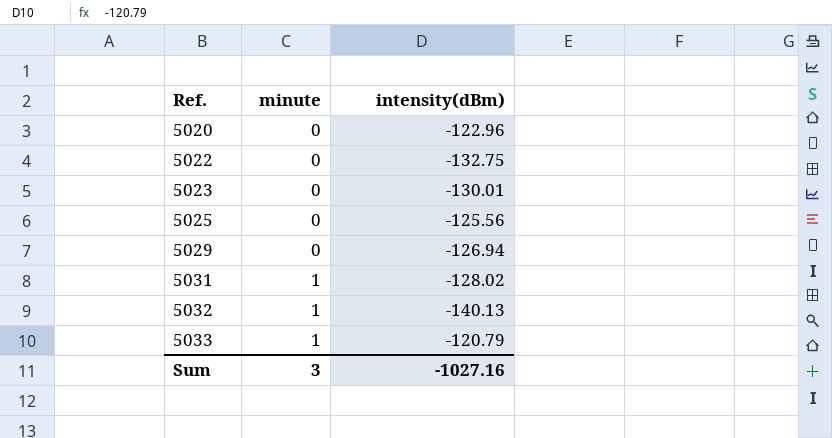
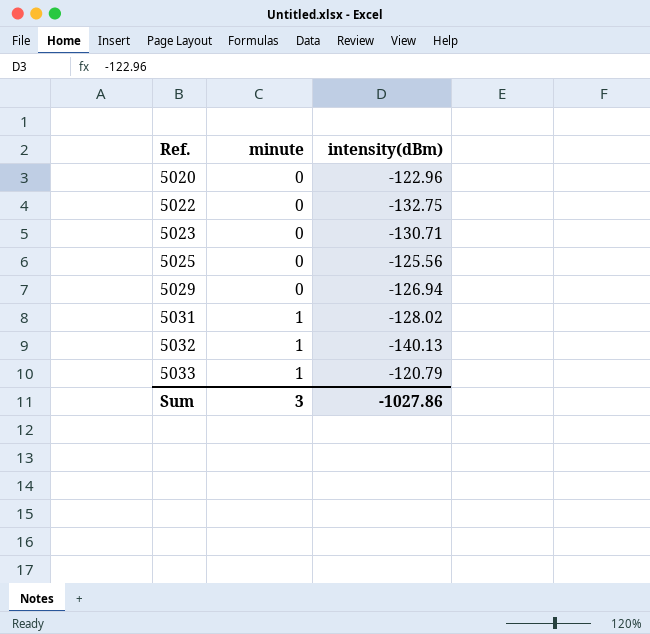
5023 | intensity(dBm): -130.01 -> -130.71
Sum | intensity(dBm): -1027.16 -> -1027.86

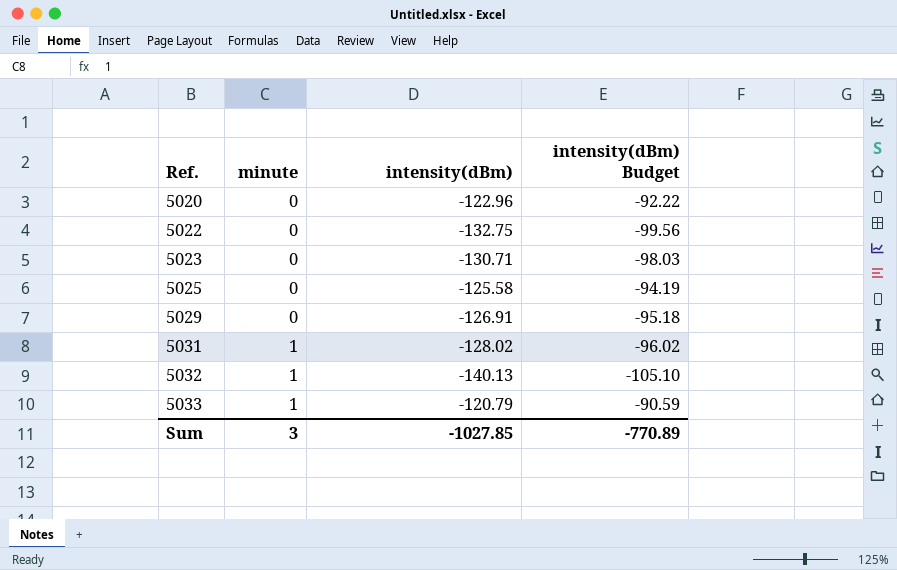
column intensity(dBm) Budget | formula: none -> [intensity(dBm)] * 0.75
5025 | intensity(dBm): -125.56 -> -125.58
5029 | intensity(dBm): -126.94 -> -126.91
Sum | intensity(dBm): -1027.86 -> -1027.85

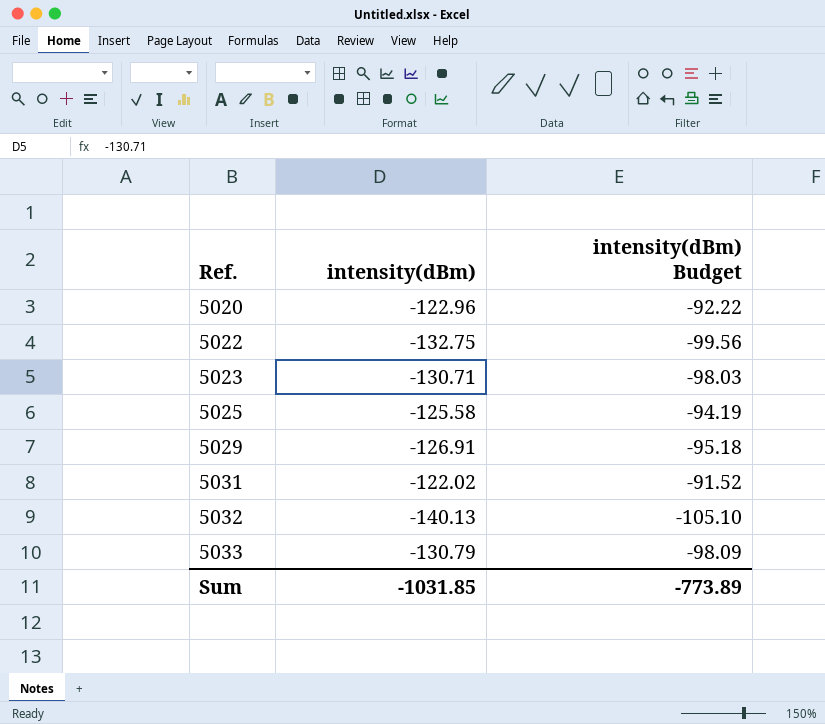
column minute | position: 2 -> none
5031 | intensity(dBm): -128.02 -> -122.02
5031 | intensity(dBm) Budget: -96.02 -> -91.52
5033 | intensity(dBm): -120.79 -> -130.79
5033 | intensity(dBm) Budget: -90.59 -> -98.09
Sum | intensity(dBm): -1027.85 -> -1031.85
Sum | intensity(dBm) Budget: -770.89 -> -773.89

